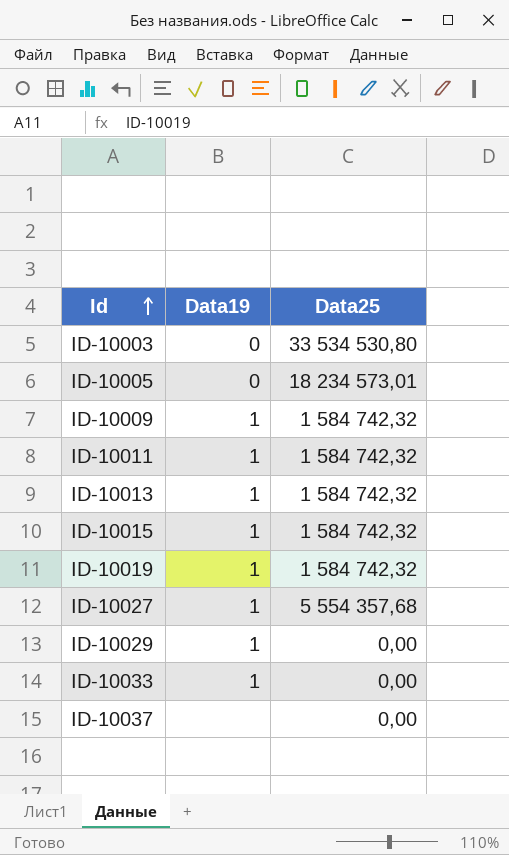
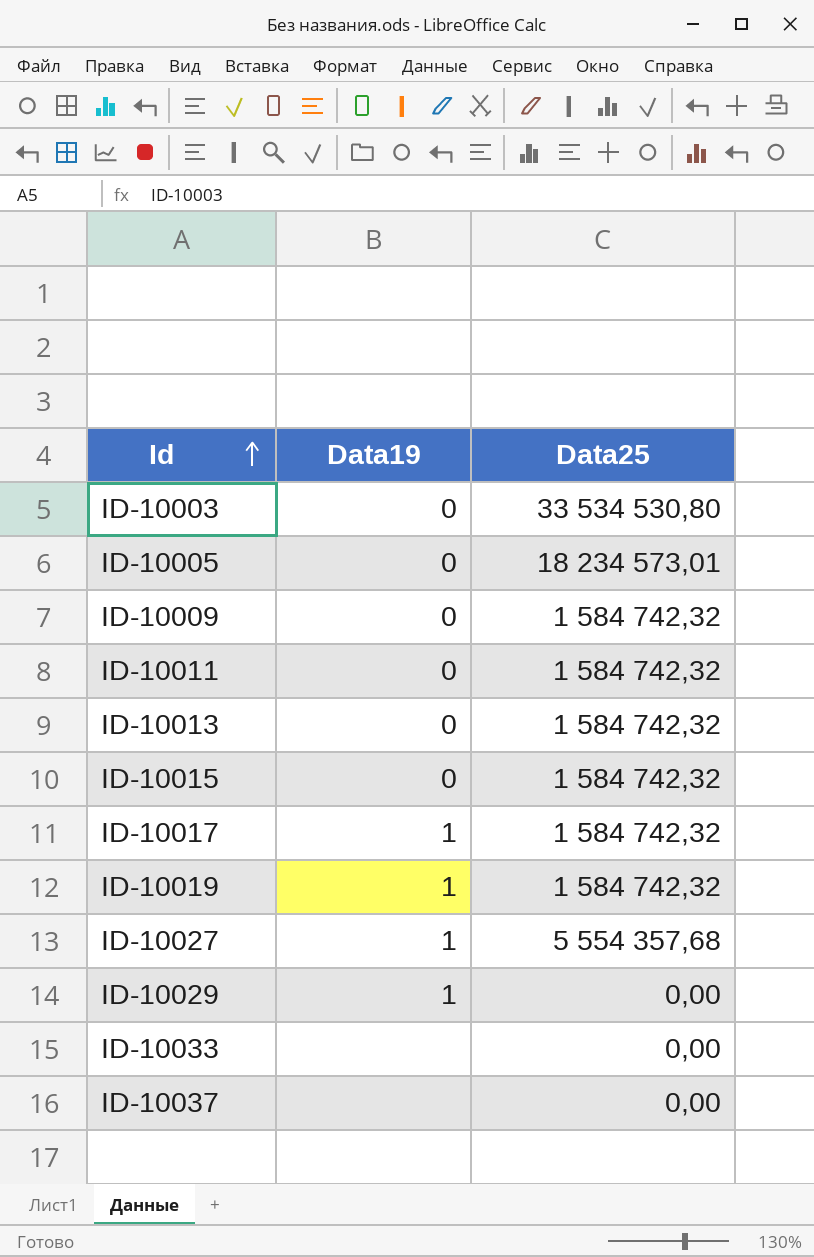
ID-10009 | Data19: 1 -> 0
ID-10011 | Data19: 1 -> 0
ID-10013 | Data19: 1 -> 0
ID-10015 | Data19: 1 -> 0
row ID-10017: none -> 1 | 1 584 742,32
ID-10033 | Data19: 1 -> none

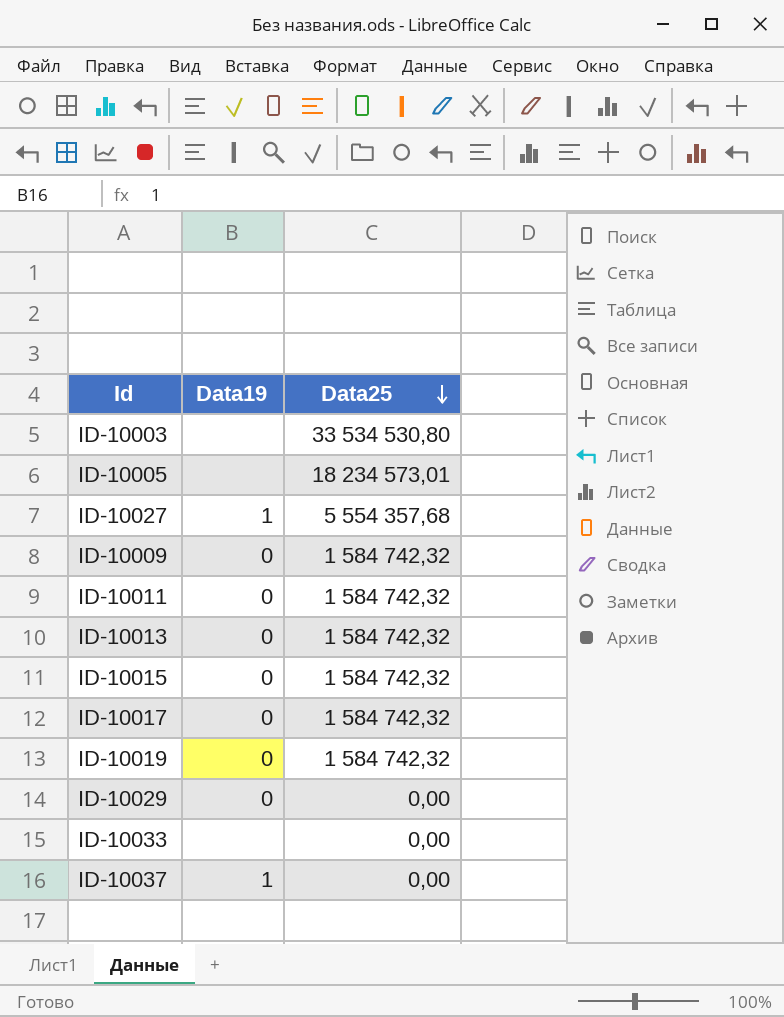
row order: Id ascending -> Data25 descending
ID-10003 | Data19: 0 -> none
ID-10005 | Data19: 0 -> none
ID-10017 | Data19: 1 -> 0
ID-10019 | Data19: 1 -> 0
ID-10029 | Data19: 1 -> 0
ID-10037 | Data19: none -> 1

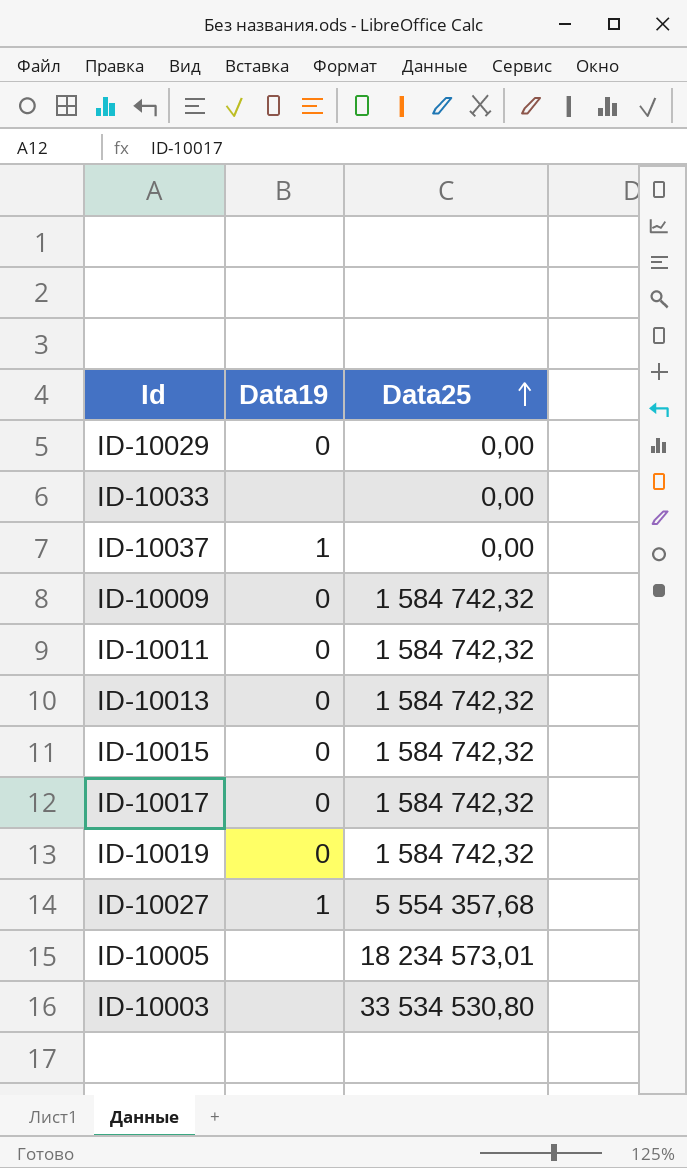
row order: Data25 descending -> Data25 ascending

